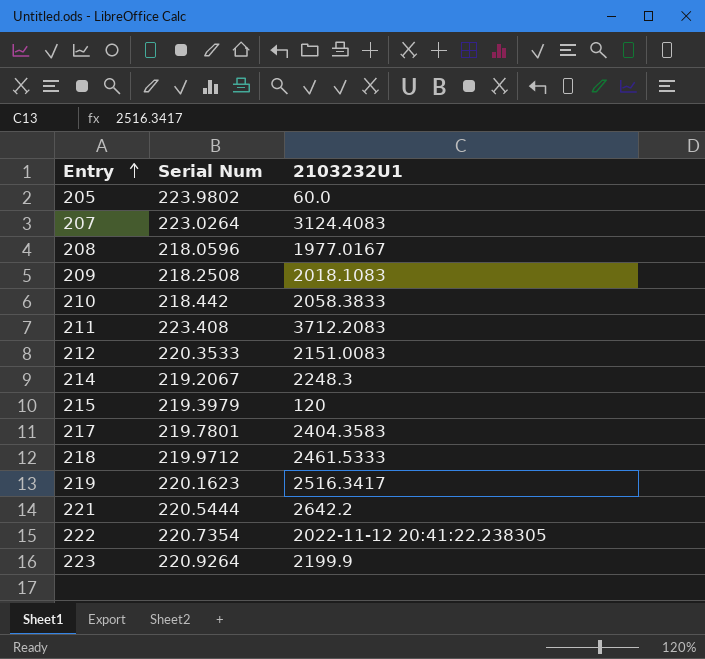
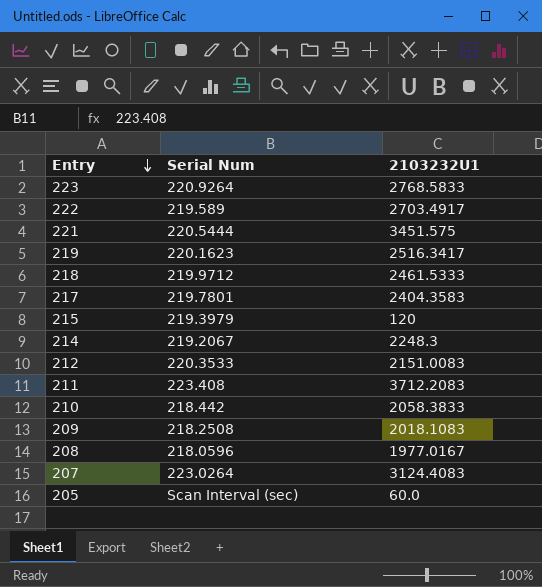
row order: Entry ascending -> Entry descending
223 | 2103232U1: 2199.9 -> 2768.5833
222 | Serial Num: 220.7354 -> 219.589
222 | 2103232U1: 2022-11-12 20:41:22.238305 -> 2703.4917
221 | 2103232U1: 2642.2 -> 3451.575
205 | Serial Num: 223.9802 -> Scan Interval (sec)

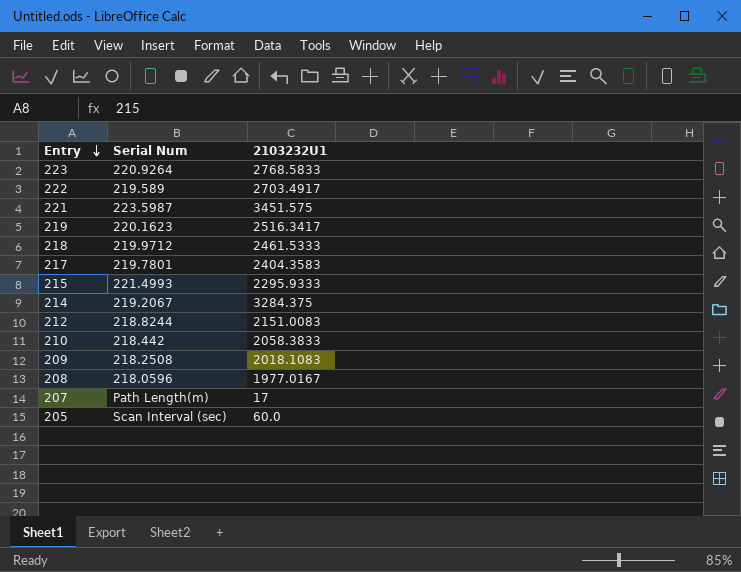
row 211: 223.408 | 3712.2083 -> none
221 | Serial Num: 220.5444 -> 223.5987
215 | Serial Num: 219.3979 -> 221.4993
215 | 2103232U1: 120 -> 2295.9333
214 | 2103232U1: 2248.3 -> 3284.375
212 | Serial Num: 220.3533 -> 218.8244
207 | Serial Num: 223.0264 -> Path Length(m)
207 | 2103232U1: 3124.4083 -> 17

